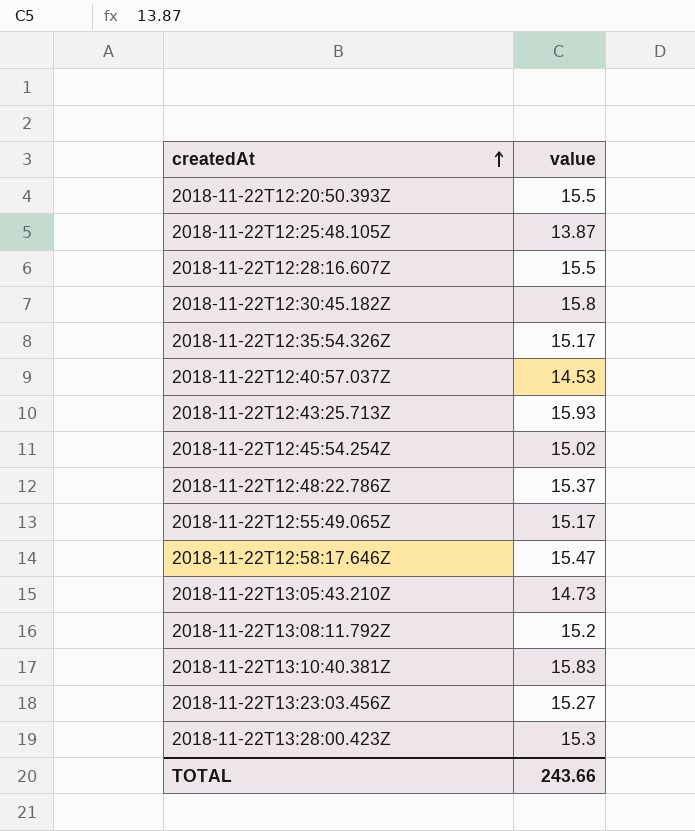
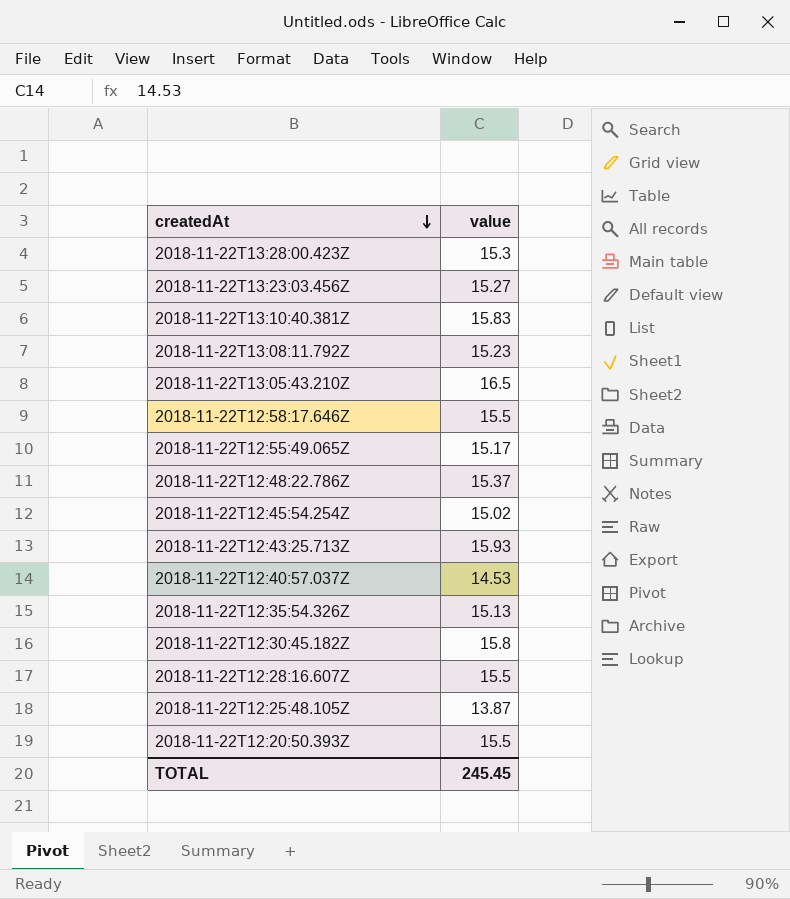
row order: createdAt ascending -> createdAt descending
2018-11-22T13:08:11.792Z | value: 15.2 -> 15.23
2018-11-22T13:05:43.210Z | value: 14.73 -> 16.5
2018-11-22T12:58:17.646Z | value: 15.47 -> 15.5
2018-11-22T12:35:54.326Z | value: 15.17 -> 15.13
TOTAL | value: 243.66 -> 245.45

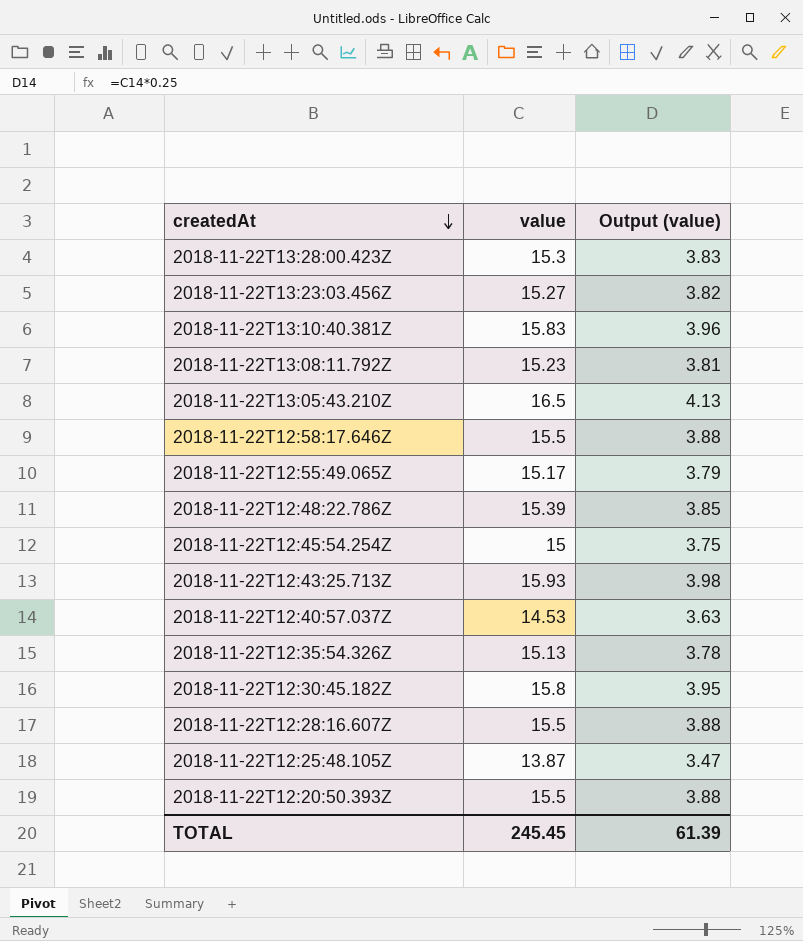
column Output (value) | formula: none -> [value] * 0.25
2018-11-22T12:48:22.786Z | value: 15.37 -> 15.39
2018-11-22T12:45:54.254Z | value: 15.02 -> 15

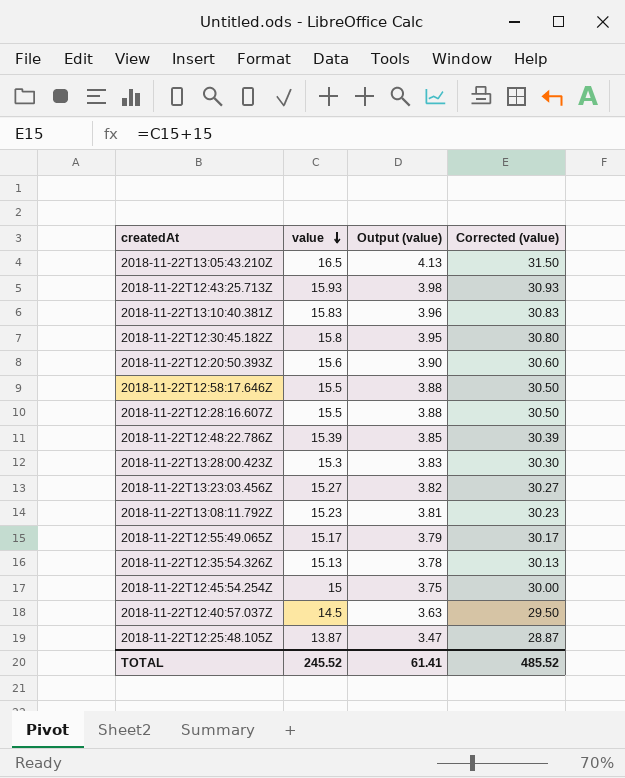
row order: createdAt descending -> value descending
column Corrected (value) | formula: none -> [value] + 15
2018-11-22T12:20:50.393Z | value: 15.5 -> 15.6
2018-11-22T12:20:50.393Z | Output (value): 3.88 -> 3.90
2018-11-22T12:40:57.037Z | value: 14.53 -> 14.5
TOTAL | value: 245.45 -> 245.52
TOTAL | Output (value): 61.39 -> 61.41

